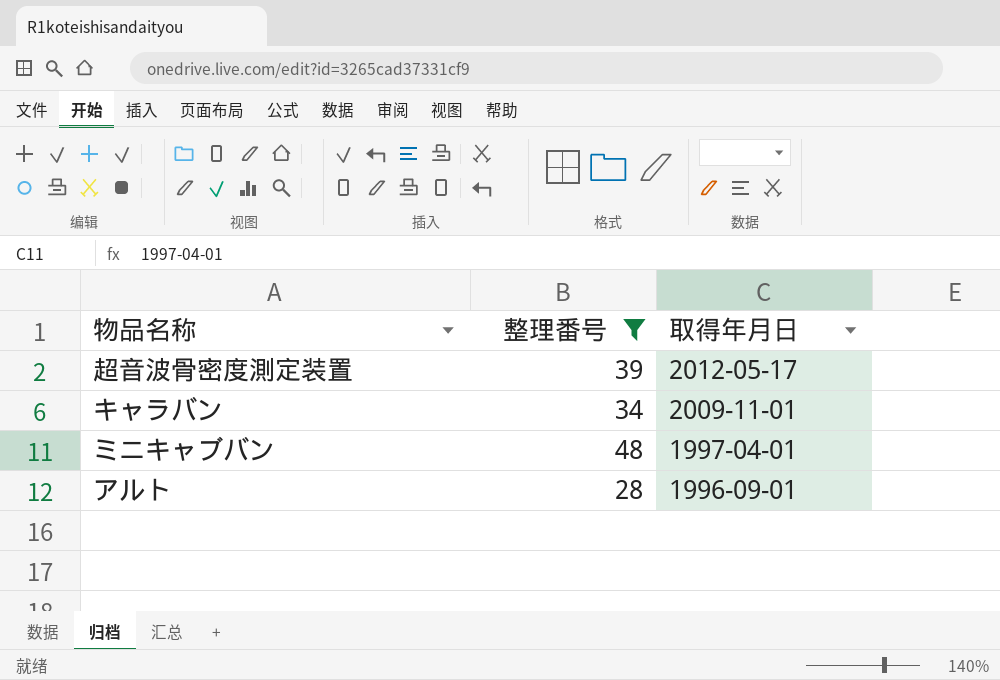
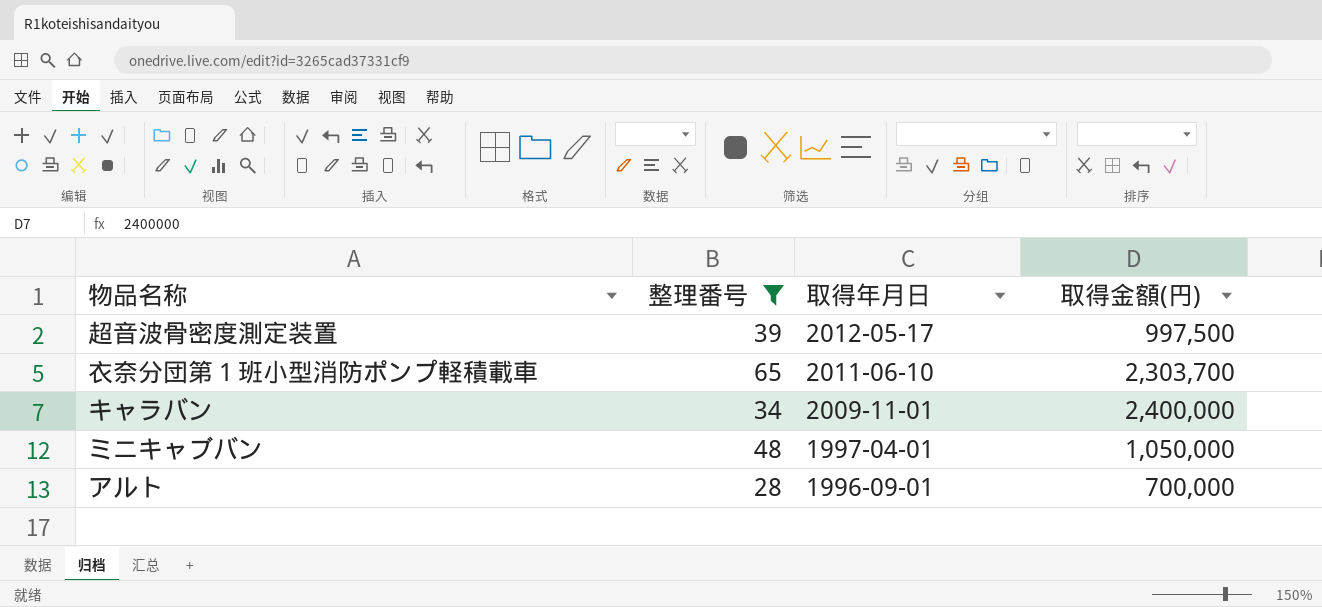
column 取得金額(円) | position: none -> 4
row 衣奈分団第１班小型消防ポンプ軽積載車: none -> 65 | 2011-06-10 | 2,303,700

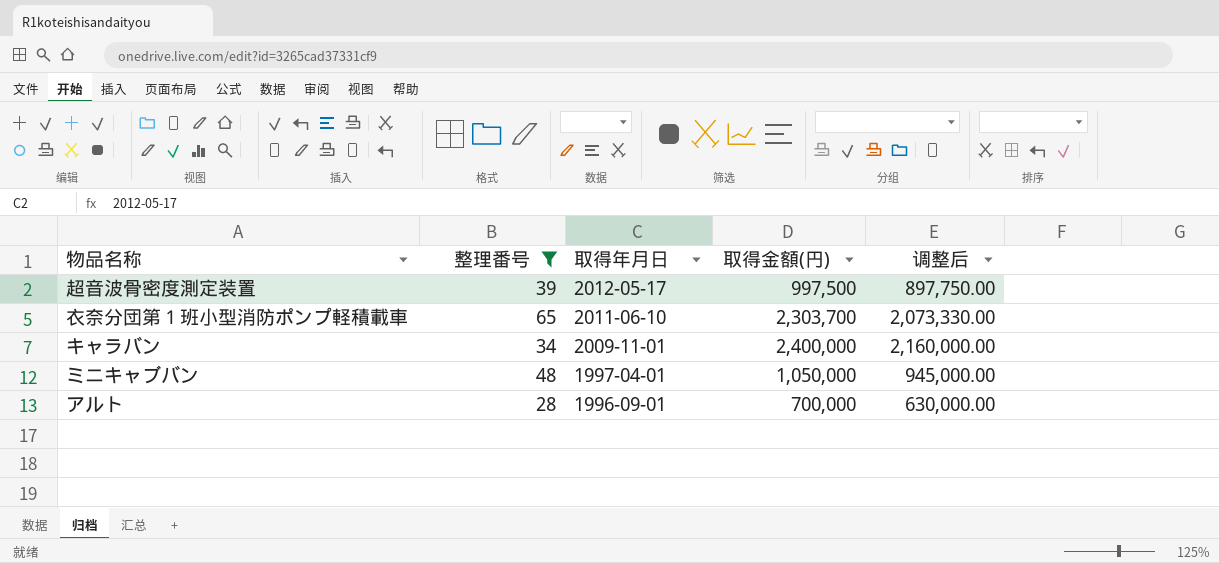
column 调整后 | formula: none -> [取得金額(円)] * 0.9

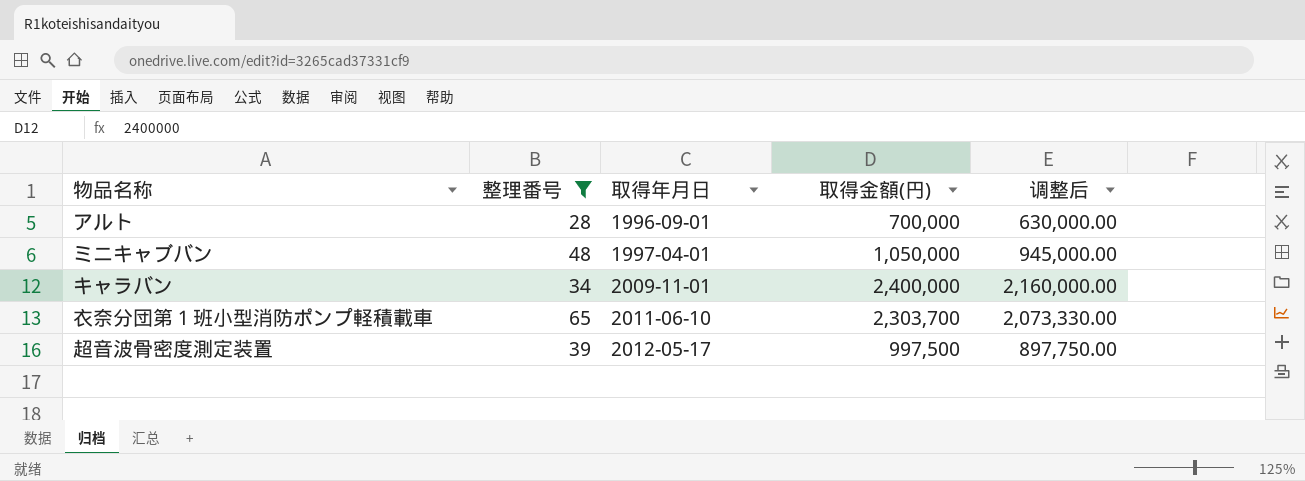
row order: 取得年月日 descending -> 取得年月日 ascending

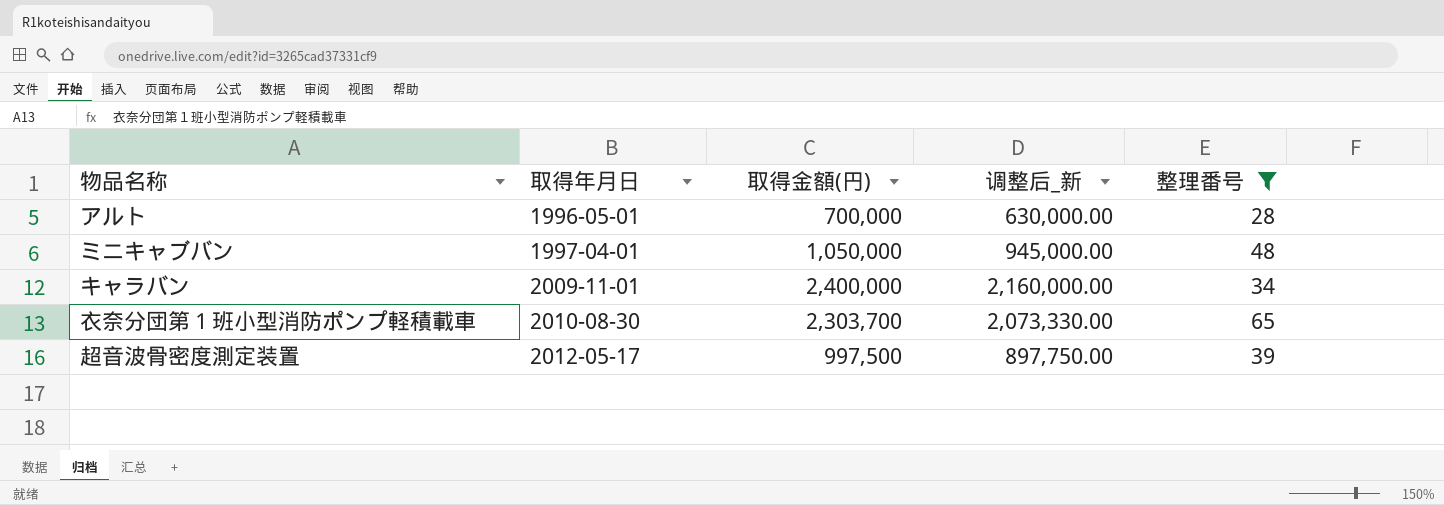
column name: 调整后 -> 调整后_新
column 整理番号 | position: 2 -> 5
アルト | 取得年月日: 1996-09-01 -> 1996-05-01
衣奈分団第１班小型消防ポンプ軽積載車 | 取得年月日: 2011-06-10 -> 2010-08-30

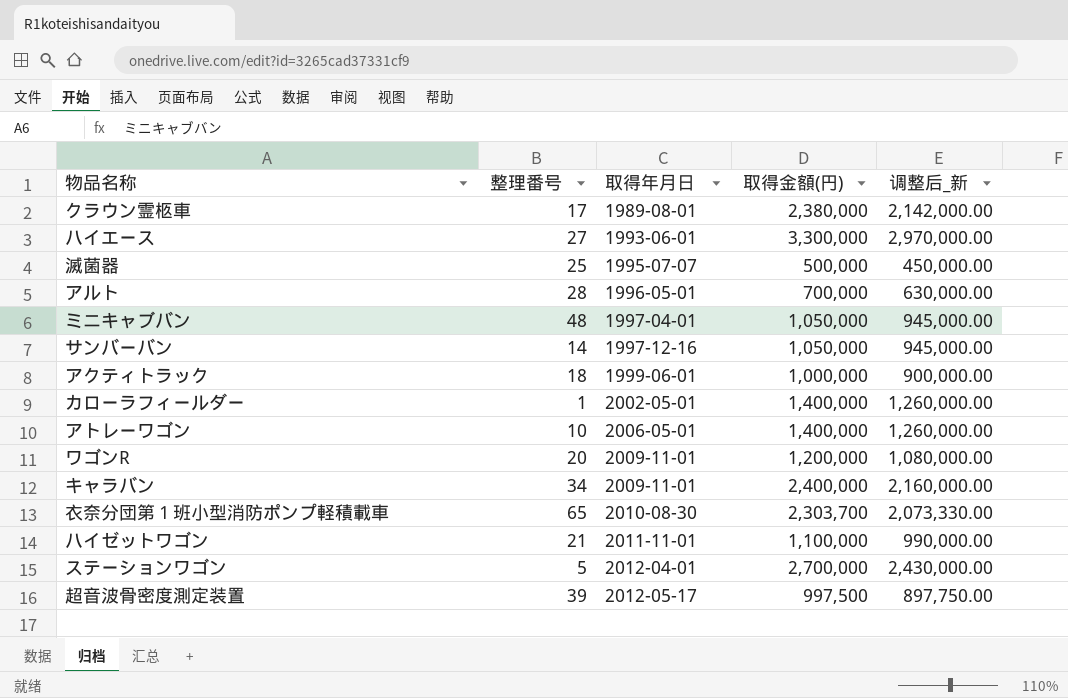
filter: 整理番号 >= 28 -> none
column 整理番号 | position: 5 -> 2

